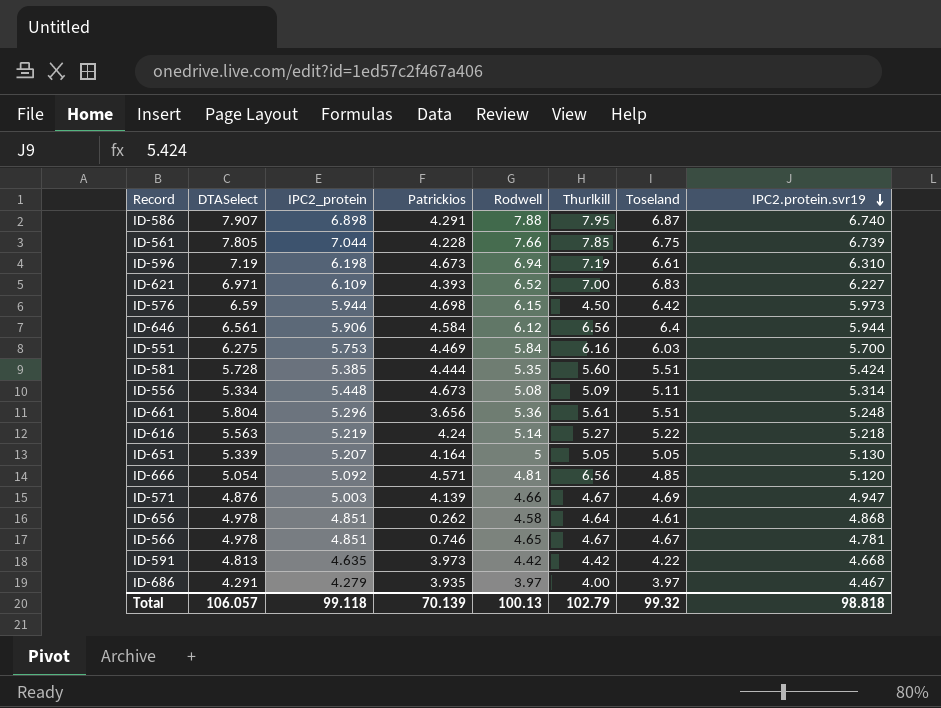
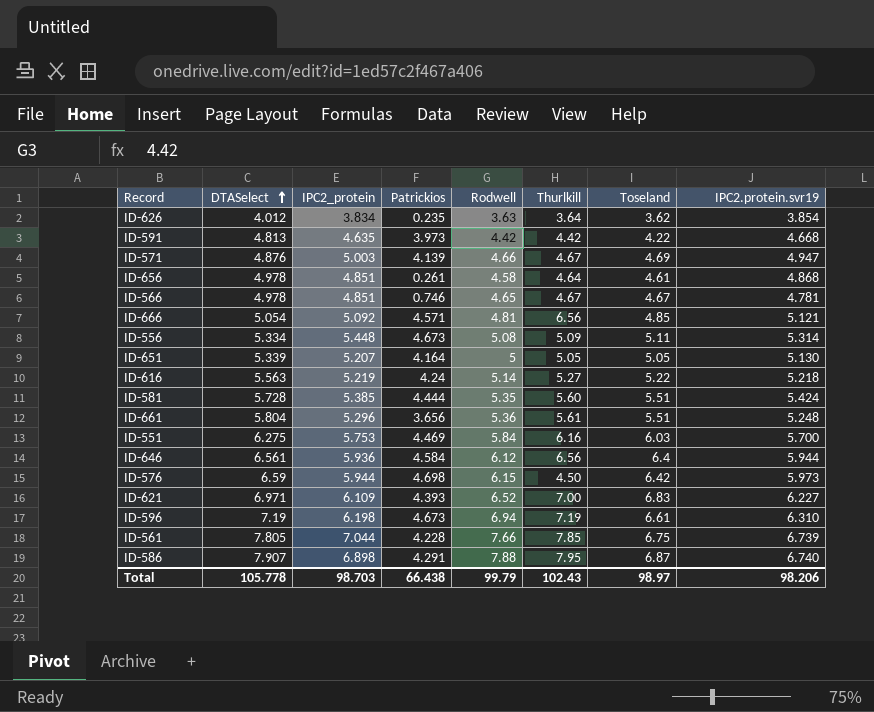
row order: IPC2.protein.svr19 descending -> DTASelect ascending
row ID-686: 4.291 | 4.279 | 3.935 | 3.97 | 4.00 | 3.97 | 4.467 -> none
row ID-626: none -> 4.012 | 3.834 | 0.235 | 3.63 | 3.64 | 3.62 | 3.854
ID-656 | Patrickios: 0.262 -> 0.261
ID-666 | IPC2.protein.svr19: 5.120 -> 5.121
ID-646 | IPC2_protein: 5.906 -> 5.936
Total | DTASelect: 106.057 -> 105.778
Total | IPC2_protein: 99.118 -> 98.703
Total | Patrickios: 70.139 -> 66.438
Total | Rodwell: 100.13 -> 99.79
Total | Thurlkill: 102.79 -> 102.43
Total | Toseland: 99.32 -> 98.97
Total | IPC2.protein.svr19: 98.818 -> 98.206

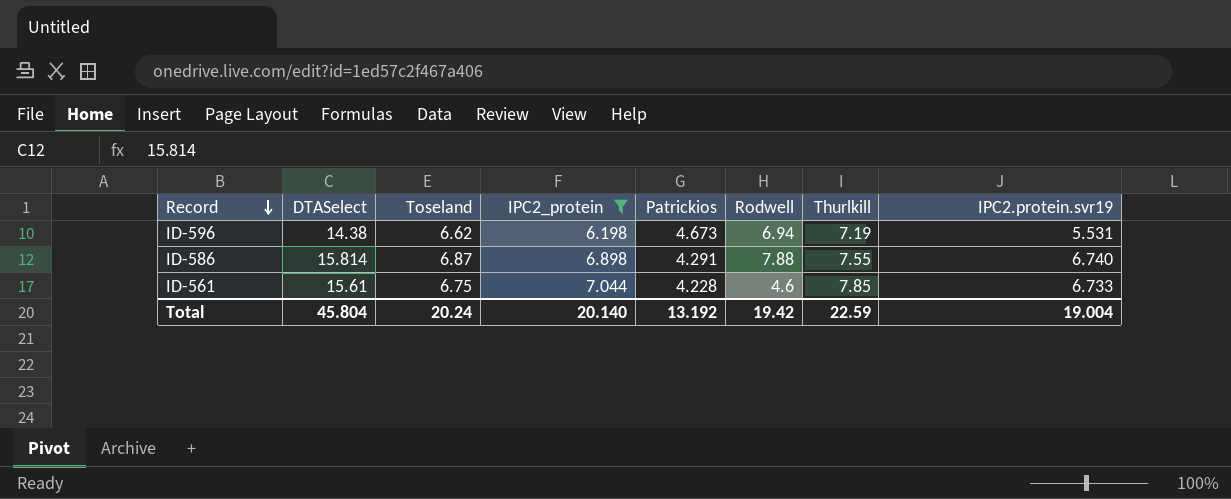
filter: none -> IPC2_protein >= 6.198
row order: DTASelect ascending -> Record descending
column Toseland | position: 7 -> 3
ID-596 | DTASelect: 7.19 -> 14.38
ID-596 | Toseland: 6.61 -> 6.62
ID-596 | IPC2.protein.svr19: 6.310 -> 5.531
ID-586 | DTASelect: 7.907 -> 15.814
ID-586 | Thurlkill: 7.95 -> 7.55
ID-561 | DTASelect: 7.805 -> 15.61
ID-561 | Rodwell: 7.66 -> 4.6
ID-561 | IPC2.protein.svr19: 6.739 -> 6.733
Total | DTASelect: 105.778 -> 45.804
Total | Toseland: 98.97 -> 20.24
Total | IPC2_protein: 98.703 -> 20.140
Total | Patrickios: 66.438 -> 13.192
Total | Rodwell: 99.79 -> 19.42
Total | Thurlkill: 102.43 -> 22.59
Total | IPC2.protein.svr19: 98.206 -> 19.004

